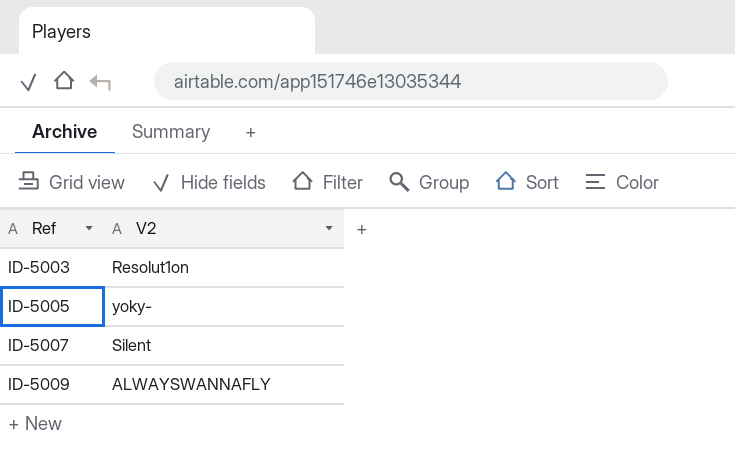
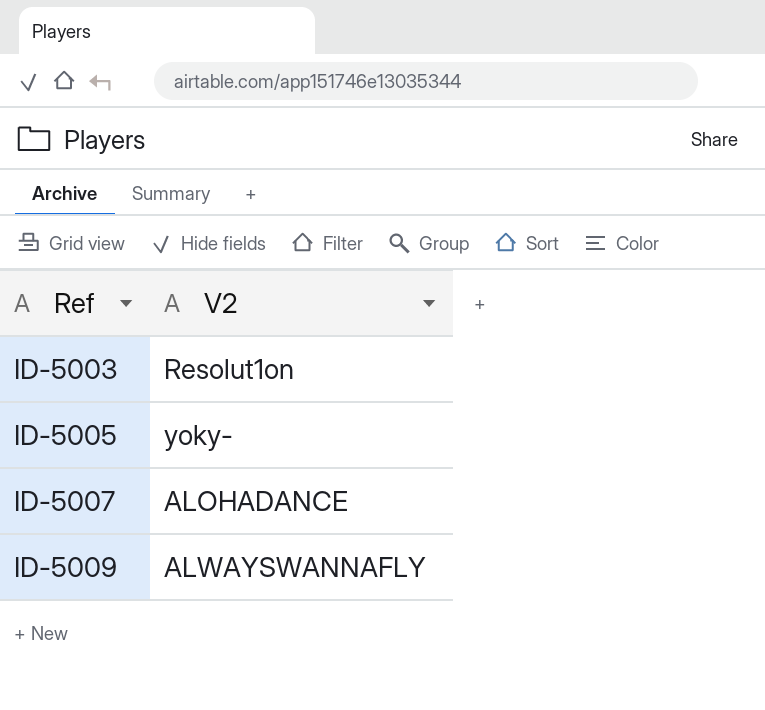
ID-5007 | V2: Silent -> ALOHADANCE

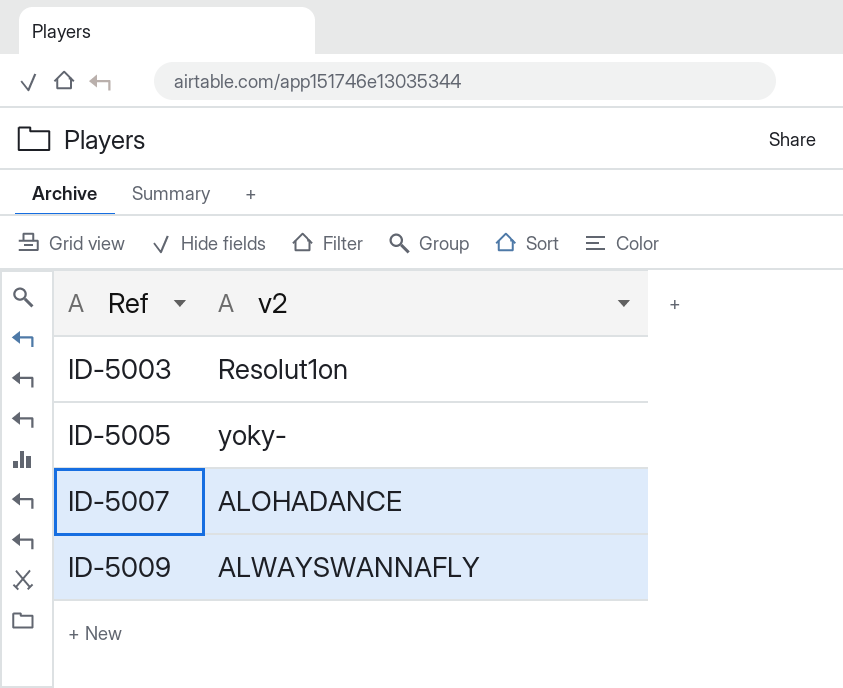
column name: V2 -> v2

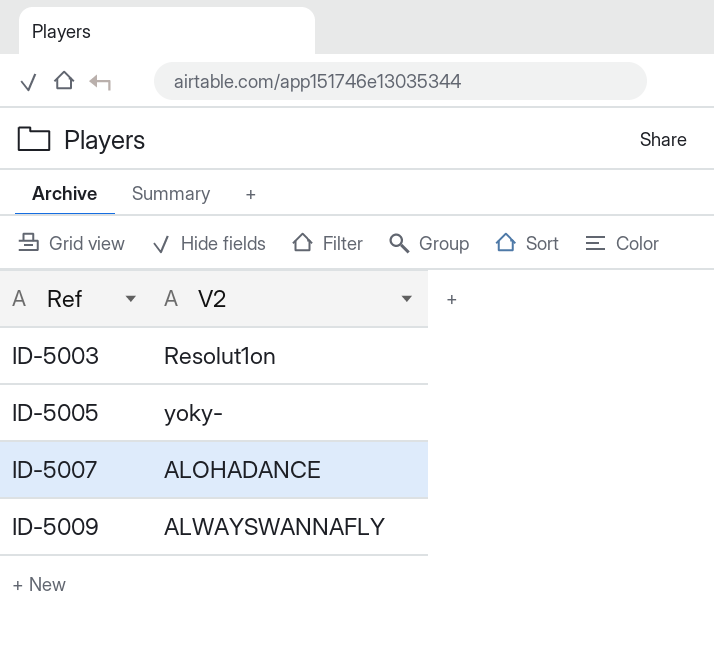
column name: v2 -> V2

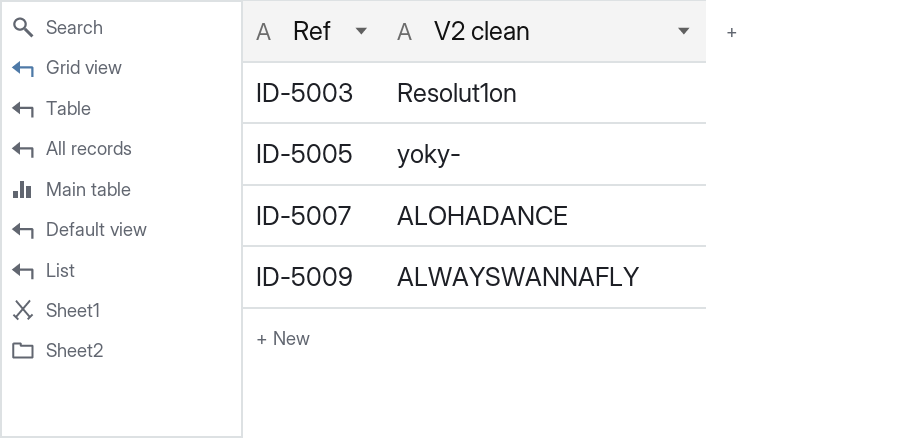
column name: V2 -> V2 clean

